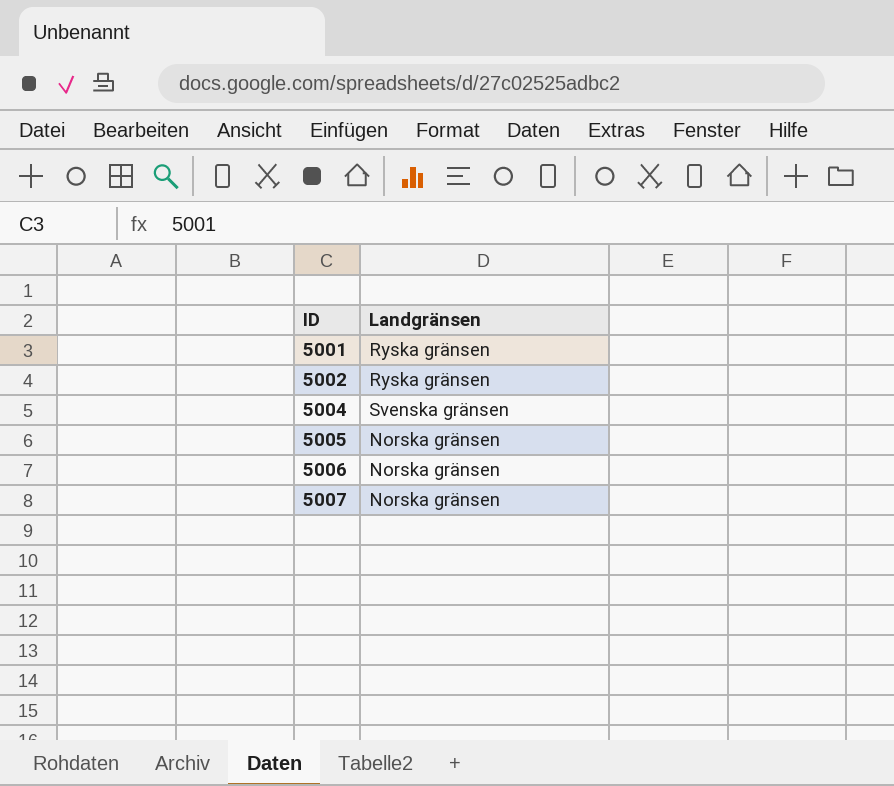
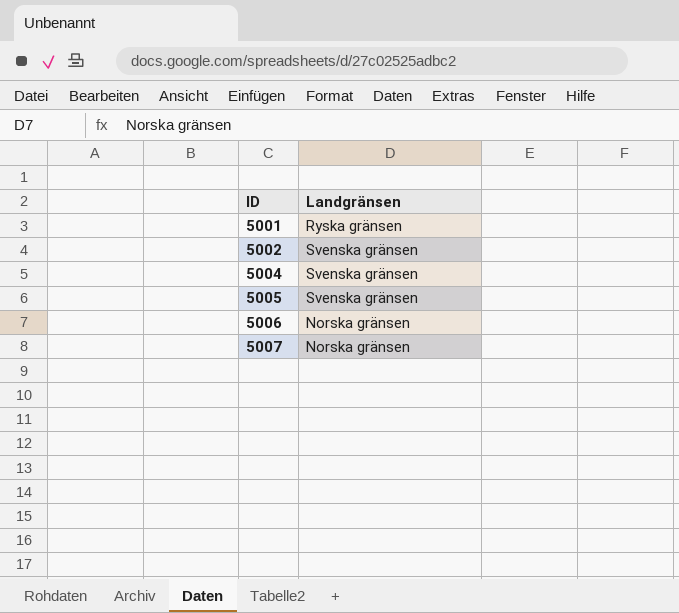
5002 | Landgränsen: Ryska gränsen -> Svenska gränsen
5005 | Landgränsen: Norska gränsen -> Svenska gränsen

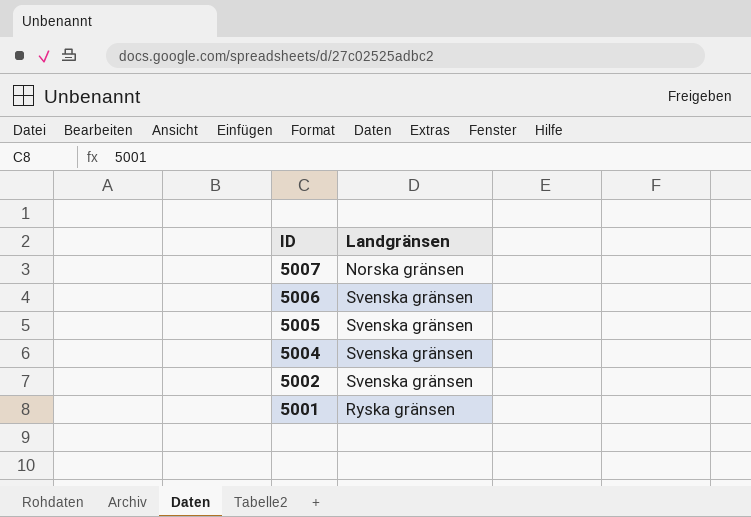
row order: ID ascending -> ID descending
5006 | Landgränsen: Norska gränsen -> Svenska gränsen

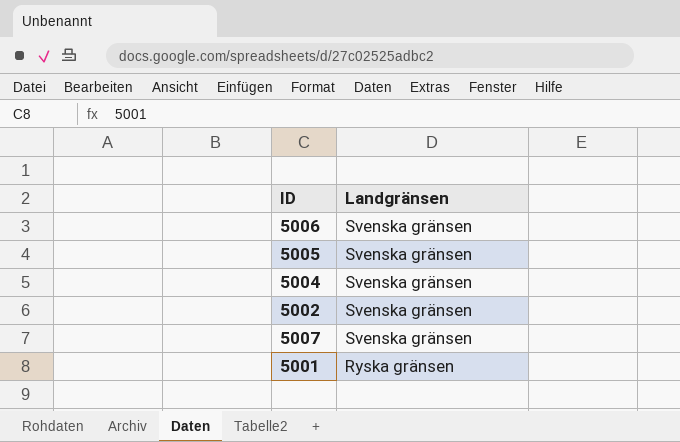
row order: ID descending -> Landgränsen descending
5007 | Landgränsen: Norska gränsen -> Svenska gränsen

